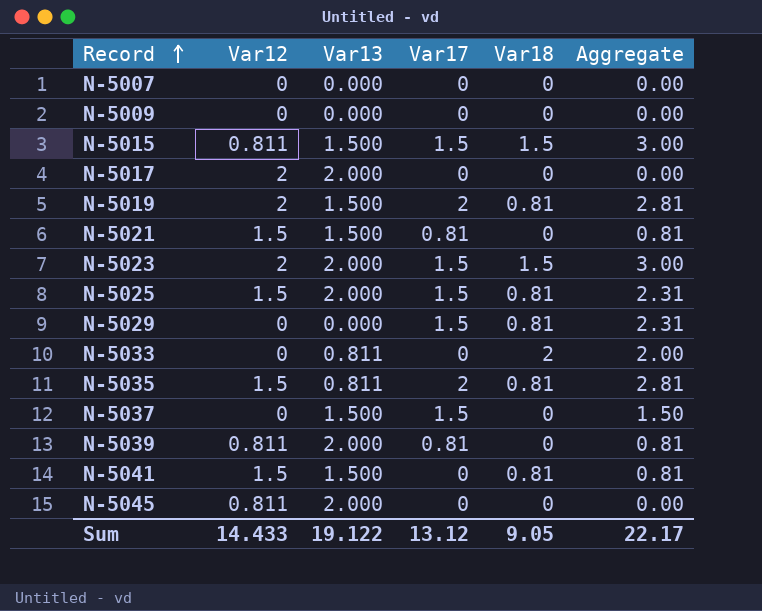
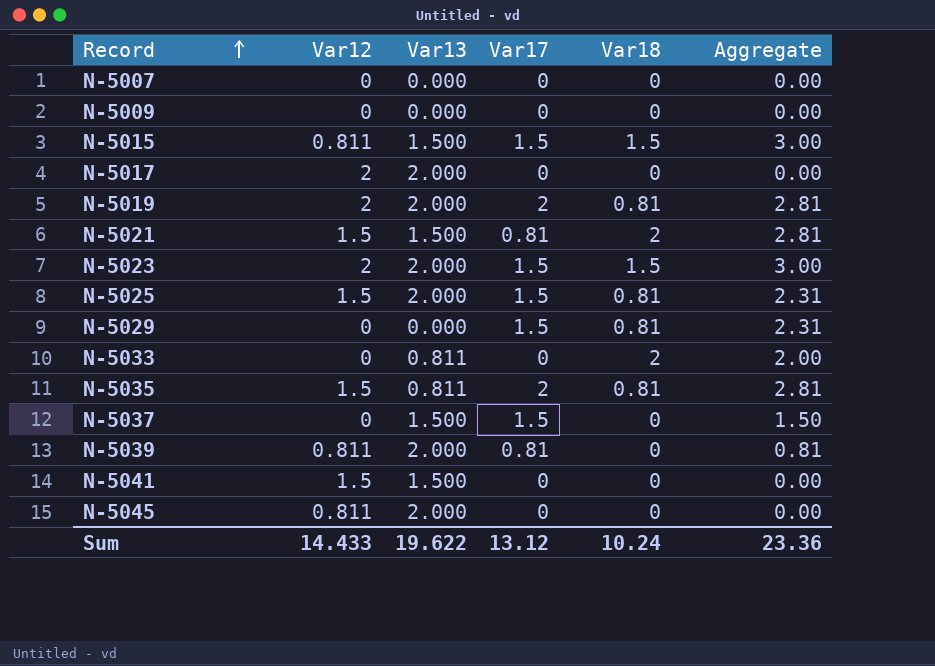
N-5019 | Var13: 1.500 -> 2.000
N-5021 | Var18: 0 -> 2
N-5021 | Aggregate: 0.81 -> 2.81
N-5041 | Var18: 0.81 -> 0
N-5041 | Aggregate: 0.81 -> 0.00
Sum | Var13: 19.122 -> 19.622
Sum | Var18: 9.05 -> 10.24
Sum | Aggregate: 22.17 -> 23.36

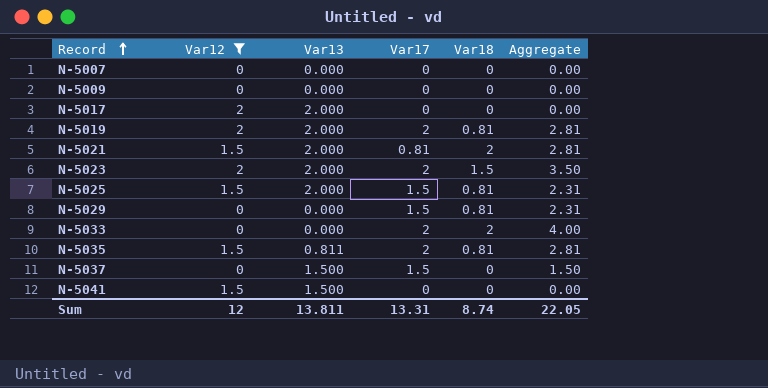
filter: none -> Var12 != 0.811
N-5021 | Var13: 1.500 -> 2.000
N-5023 | Var17: 1.5 -> 2
N-5023 | Aggregate: 3.00 -> 3.50
N-5033 | Var13: 0.811 -> 0.000
N-5033 | Var17: 0 -> 2
N-5033 | Aggregate: 2.00 -> 4.00
Sum | Var12: 14.433 -> 12
Sum | Var13: 19.622 -> 13.811
Sum | Var17: 13.12 -> 13.31
Sum | Var18: 10.24 -> 8.74
Sum | Aggregate: 23.36 -> 22.05

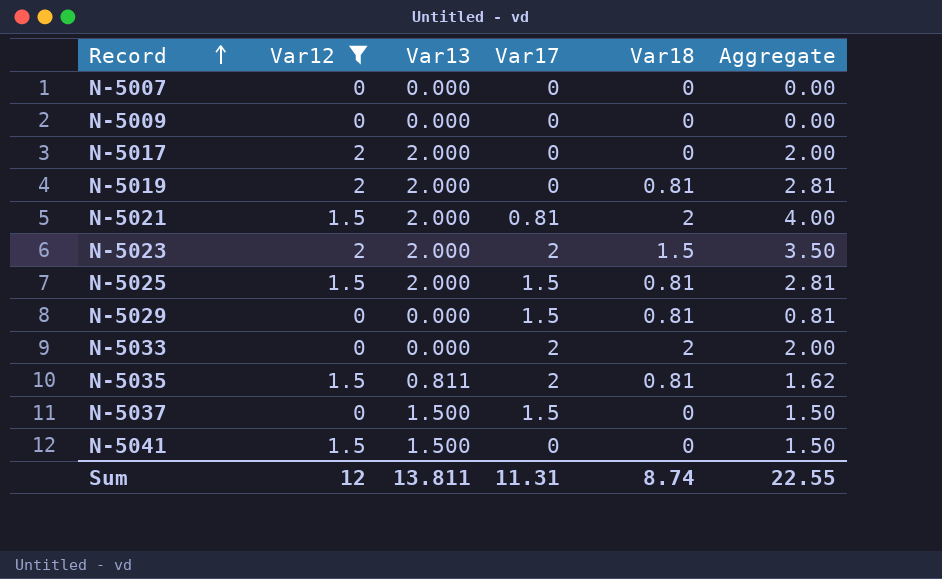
column Aggregate | formula: [Var17] + [Var18] -> [Var13] + [Var18]
N-5019 | Var17: 2 -> 0
Sum | Var17: 13.31 -> 11.31
Sum | Aggregate: 22.05 -> 22.55

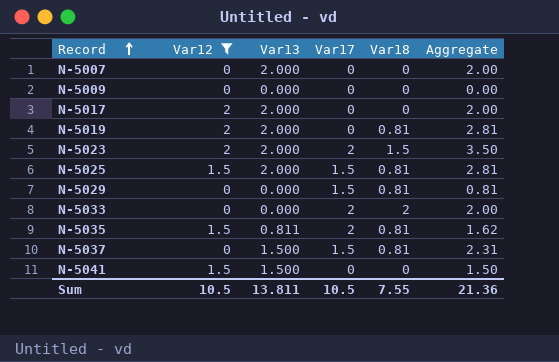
row N-5021: 1.5 | 2.000 | 0.81 | 2 | 4.00 -> none
N-5007 | Var13: 0.000 -> 2.000
N-5007 | Aggregate: 0.00 -> 2.00
N-5037 | Var18: 0 -> 0.81
N-5037 | Aggregate: 1.50 -> 2.31
Sum | Var12: 12 -> 10.5
Sum | Var17: 11.31 -> 10.5
Sum | Var18: 8.74 -> 7.55
Sum | Aggregate: 22.55 -> 21.36

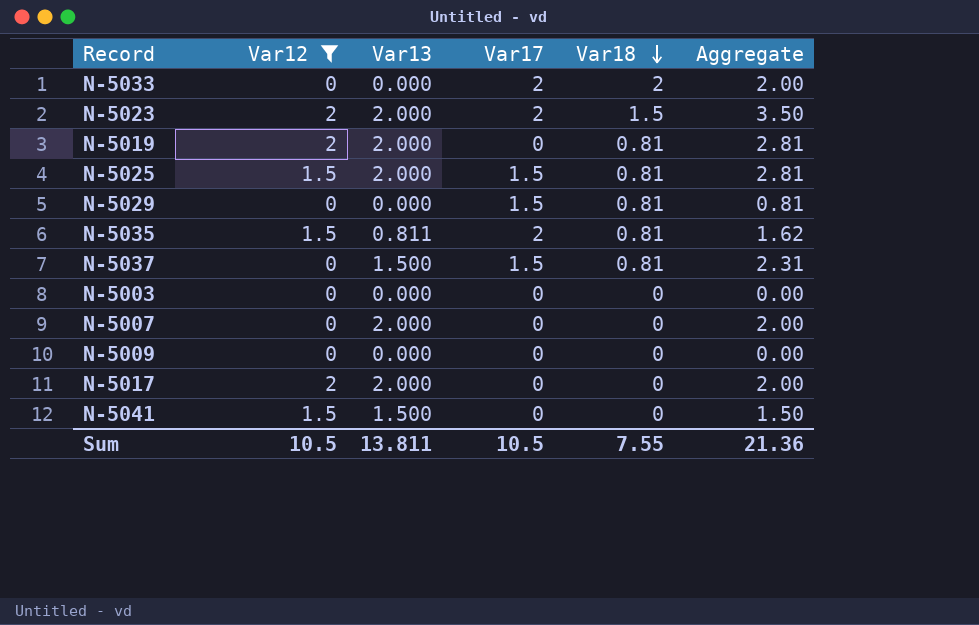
row order: Record ascending -> Var18 descending
row N-5003: none -> 0 | 0.000 | 0 | 0 | 0.00

